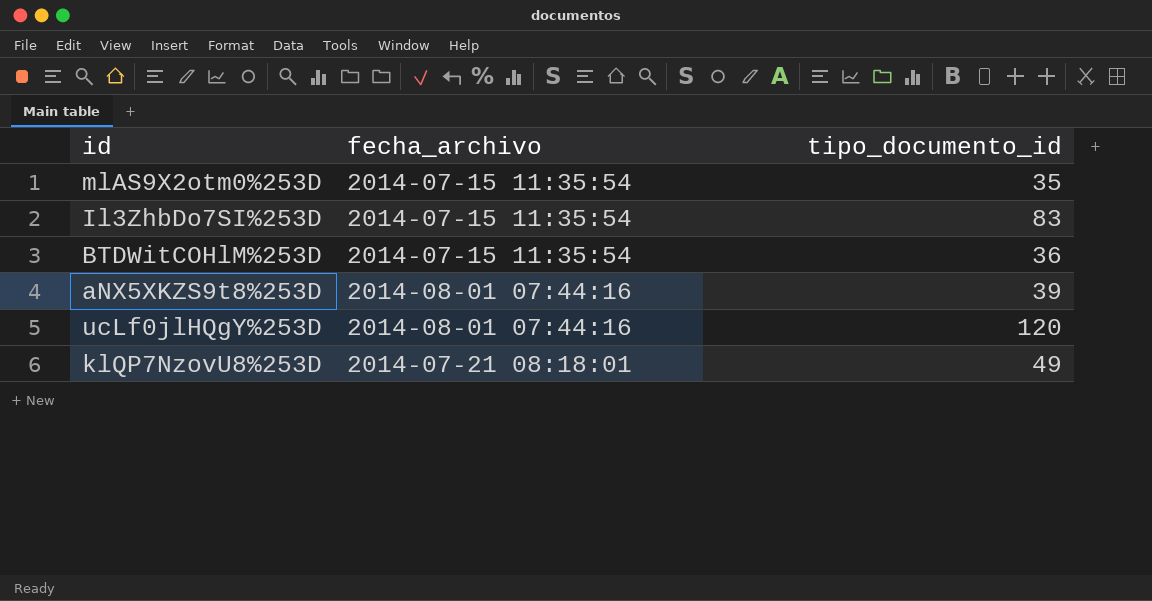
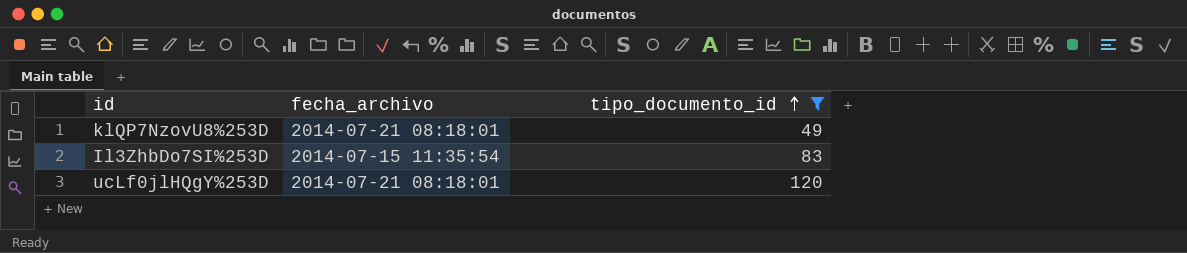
filter: none -> tipo_documento_id >= 49
row order: none -> tipo_documento_id ascending
ucLf0jlHQgY%253D | fecha_archivo: 2014-08-01 07:44:16 -> 2014-07-21 08:18:01

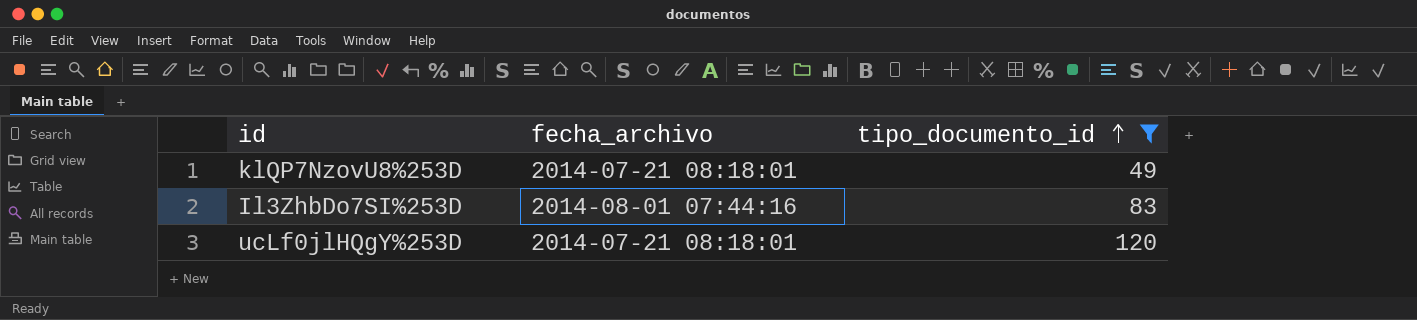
Il3ZhbDo7SI%253D | fecha_archivo: 2014-07-15 11:35:54 -> 2014-08-01 07:44:16

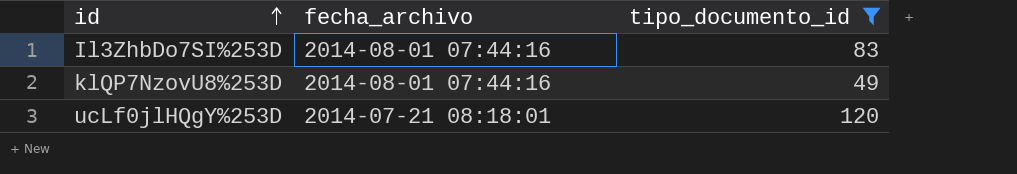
row order: tipo_documento_id ascending -> id ascending
klQP7NzovU8%253D | fecha_archivo: 2014-07-21 08:18:01 -> 2014-08-01 07:44:16

